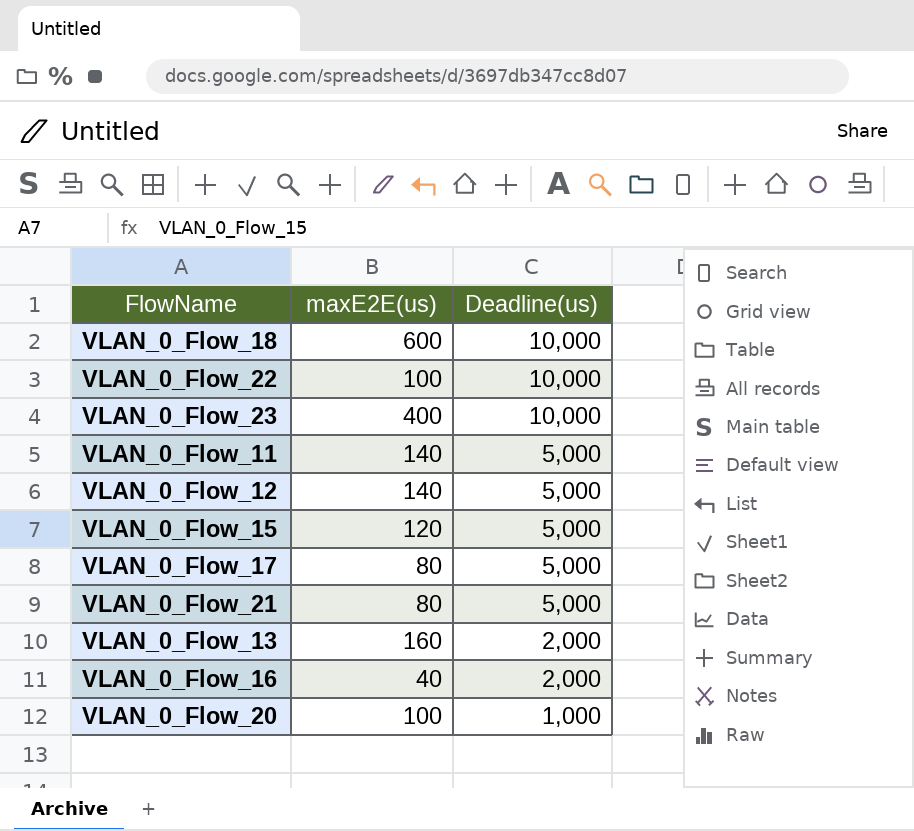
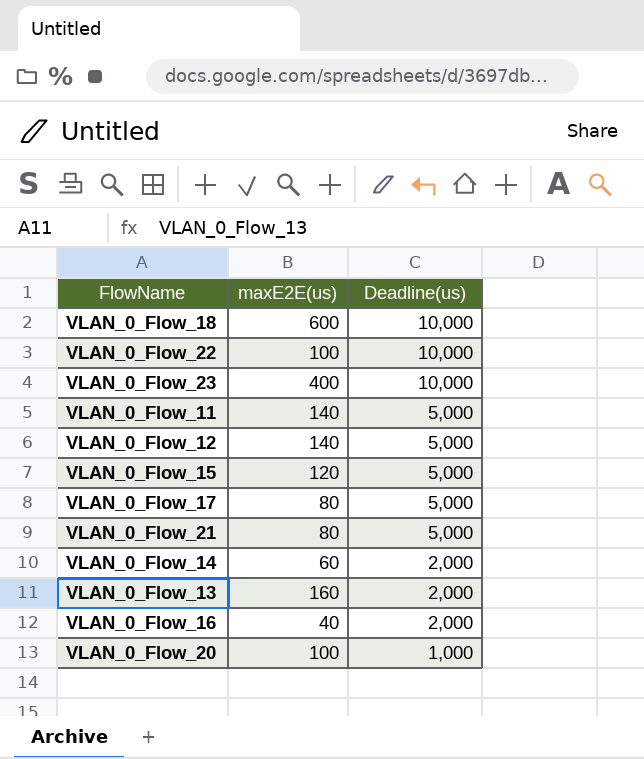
row VLAN_0_Flow_14: none -> 60 | 2,000

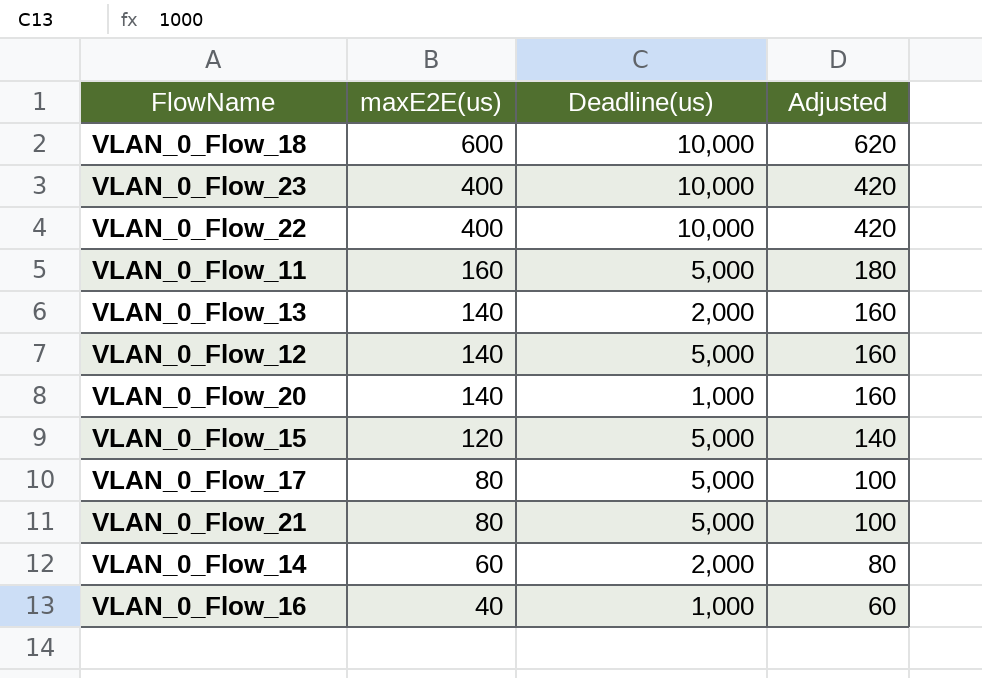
row order: Deadline(us) descending -> maxE2E(us) descending
column Adjusted | formula: none -> [maxE2E(us)] + 20
VLAN_0_Flow_22 | maxE2E(us): 100 -> 400
VLAN_0_Flow_11 | maxE2E(us): 140 -> 160
VLAN_0_Flow_13 | maxE2E(us): 160 -> 140
VLAN_0_Flow_20 | maxE2E(us): 100 -> 140
VLAN_0_Flow_16 | Deadline(us): 2,000 -> 1,000

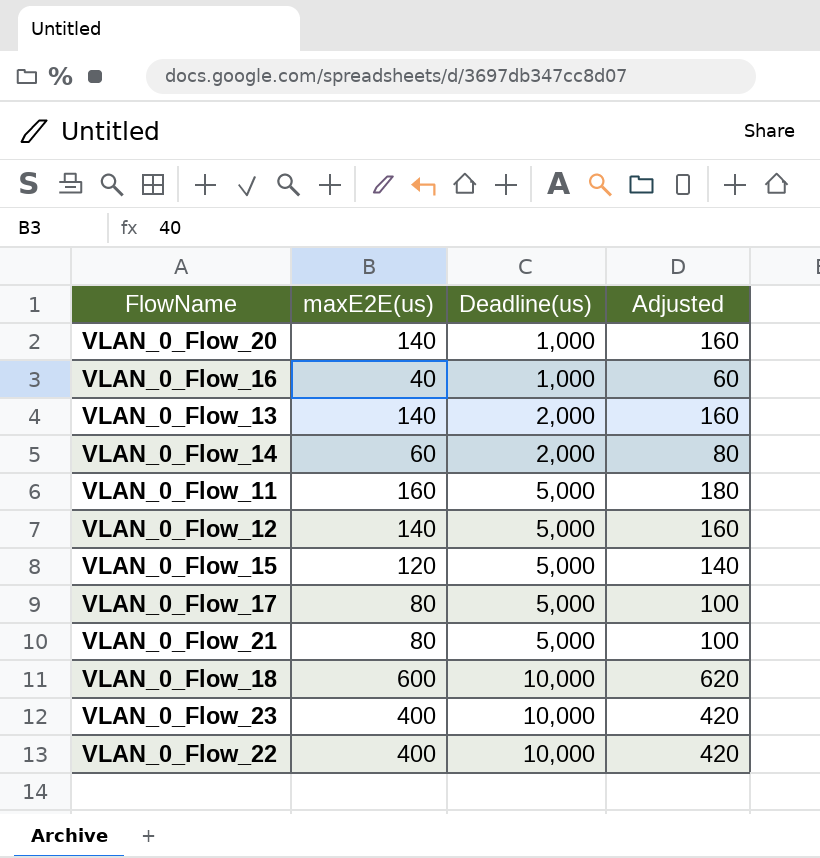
row order: maxE2E(us) descending -> Deadline(us) ascending

